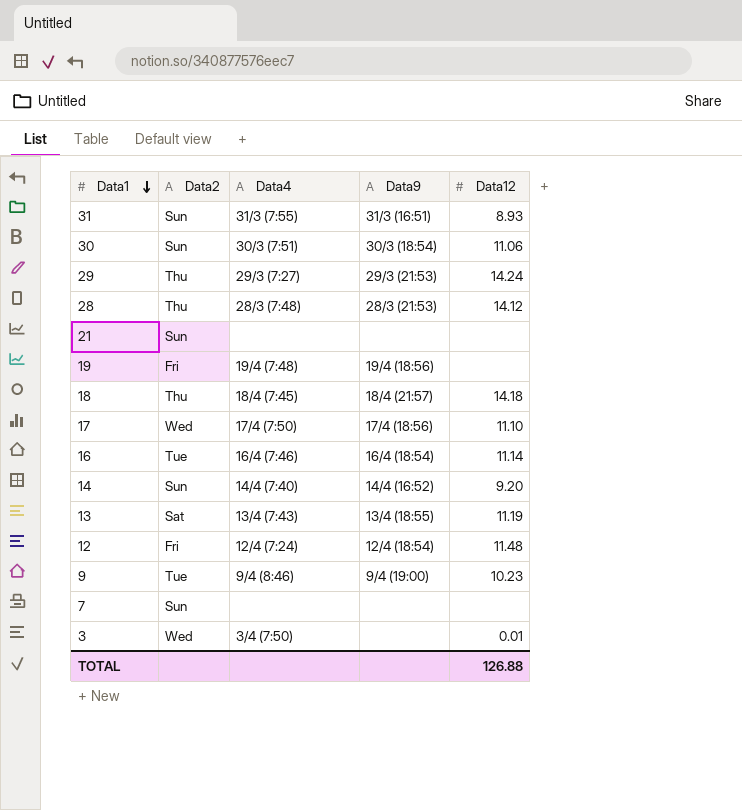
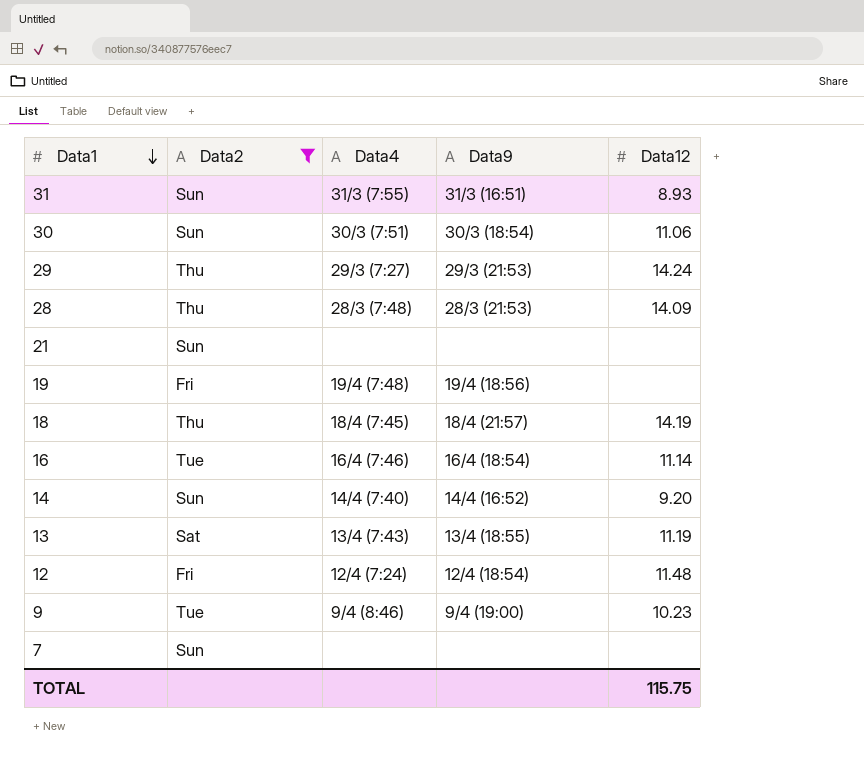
filter: none -> Data2 != Wed
28 | Data12: 14.12 -> 14.09
18 | Data12: 14.18 -> 14.19
TOTAL | Data12: 126.88 -> 115.75

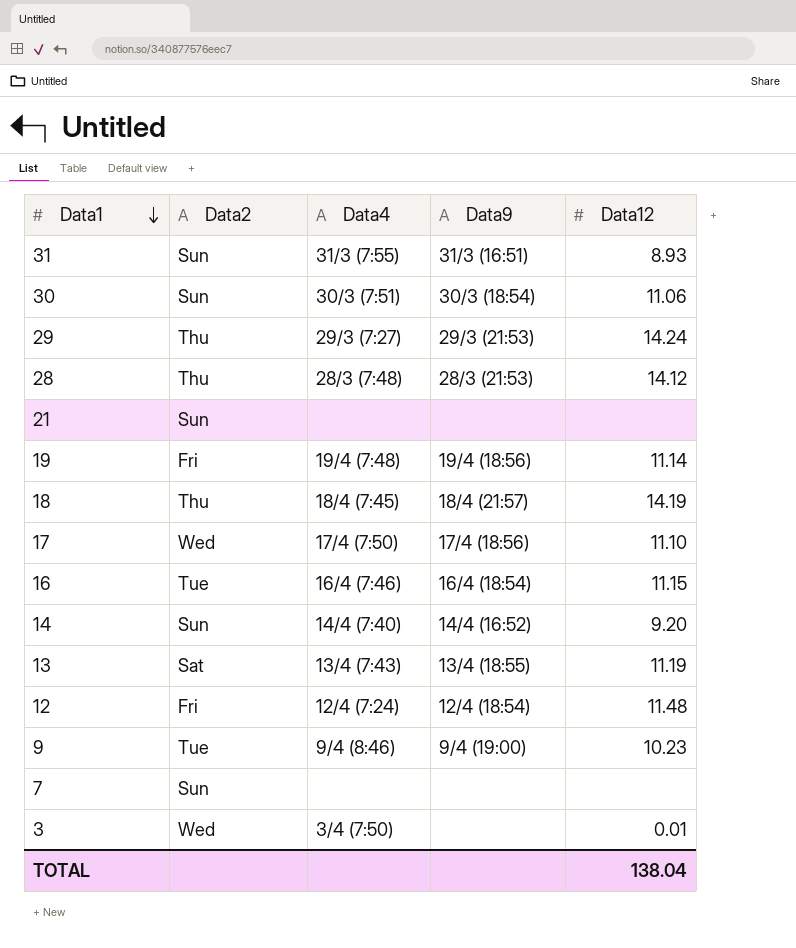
filter: Data2 != Wed -> none
28 | Data12: 14.09 -> 14.12
19 | Data12: none -> 11.14
16 | Data12: 11.14 -> 11.15
TOTAL | Data12: 115.75 -> 138.04

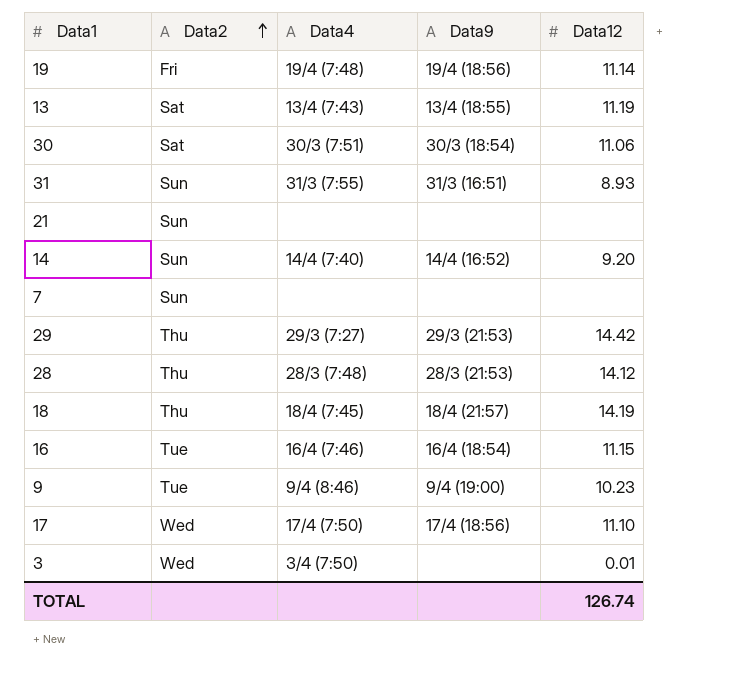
row order: Data1 descending -> Data2 ascending
row 12: Fri | 12/4 (7:24) | 12/4 (18:54) | 11.48 -> none
30 | Data2: Sun -> Sat
29 | Data12: 14.24 -> 14.42
TOTAL | Data12: 138.04 -> 126.74

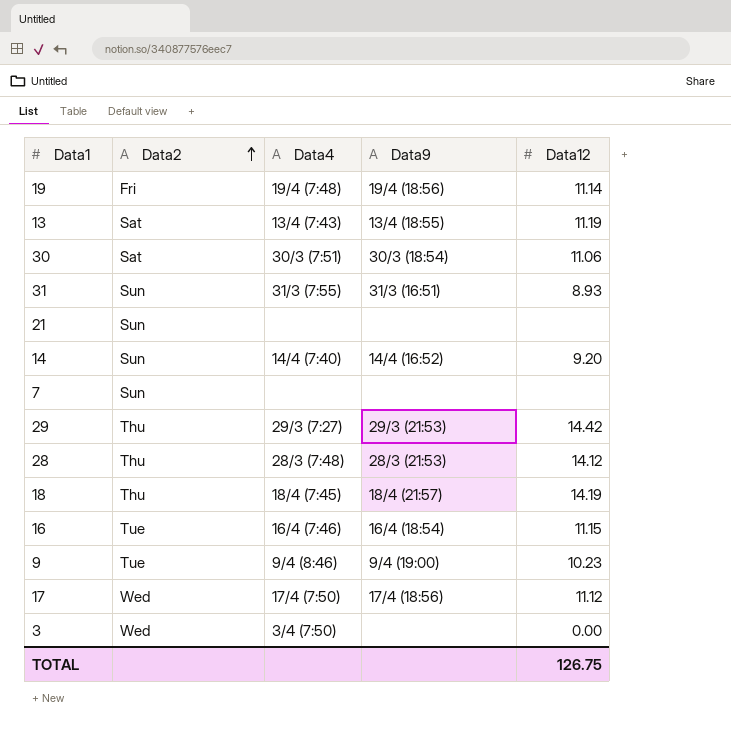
17 | Data12: 11.10 -> 11.12
3 | Data12: 0.01 -> 0.00
TOTAL | Data12: 126.74 -> 126.75

